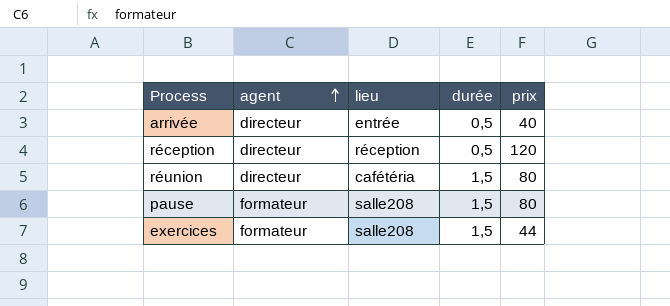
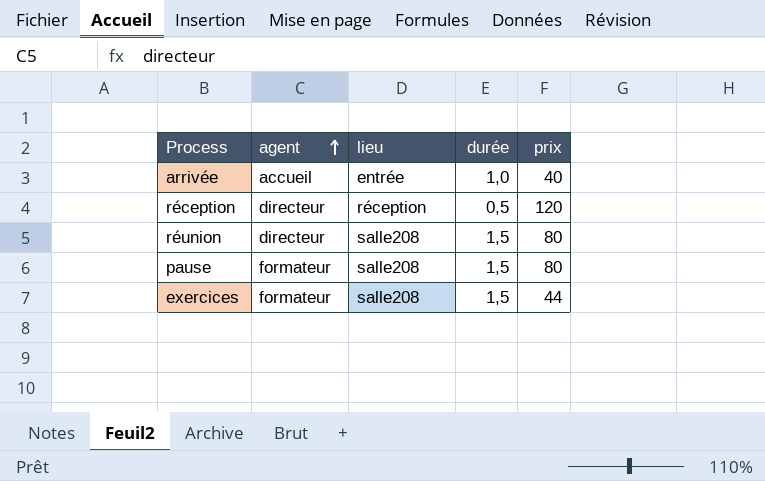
arrivée | agent: directeur -> accueil
arrivée | durée: 0,5 -> 1,0
réunion | lieu: cafétéria -> salle208

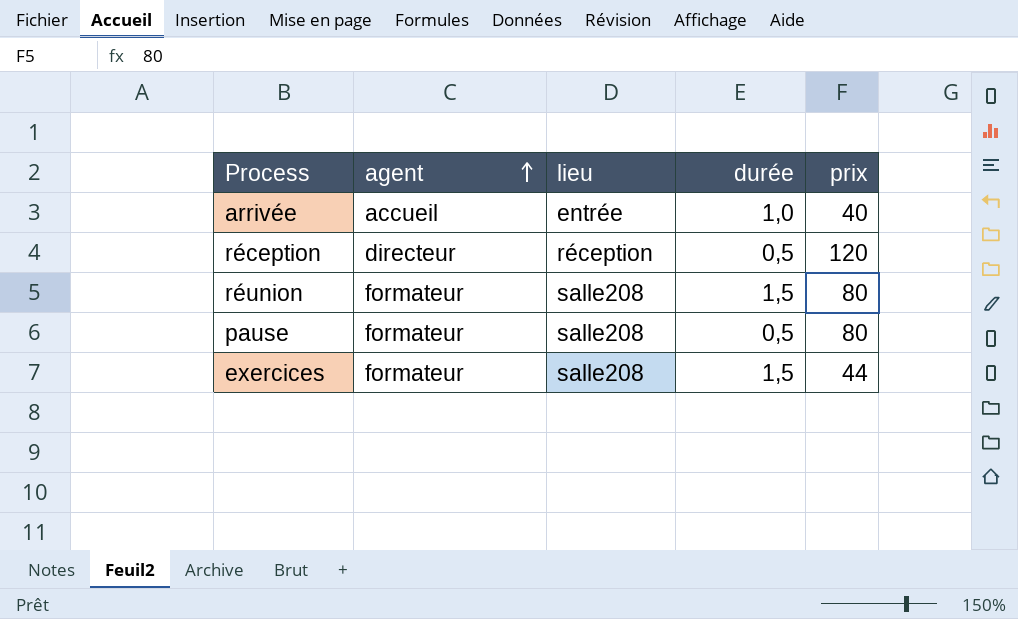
réunion | agent: directeur -> formateur
pause | durée: 1,5 -> 0,5

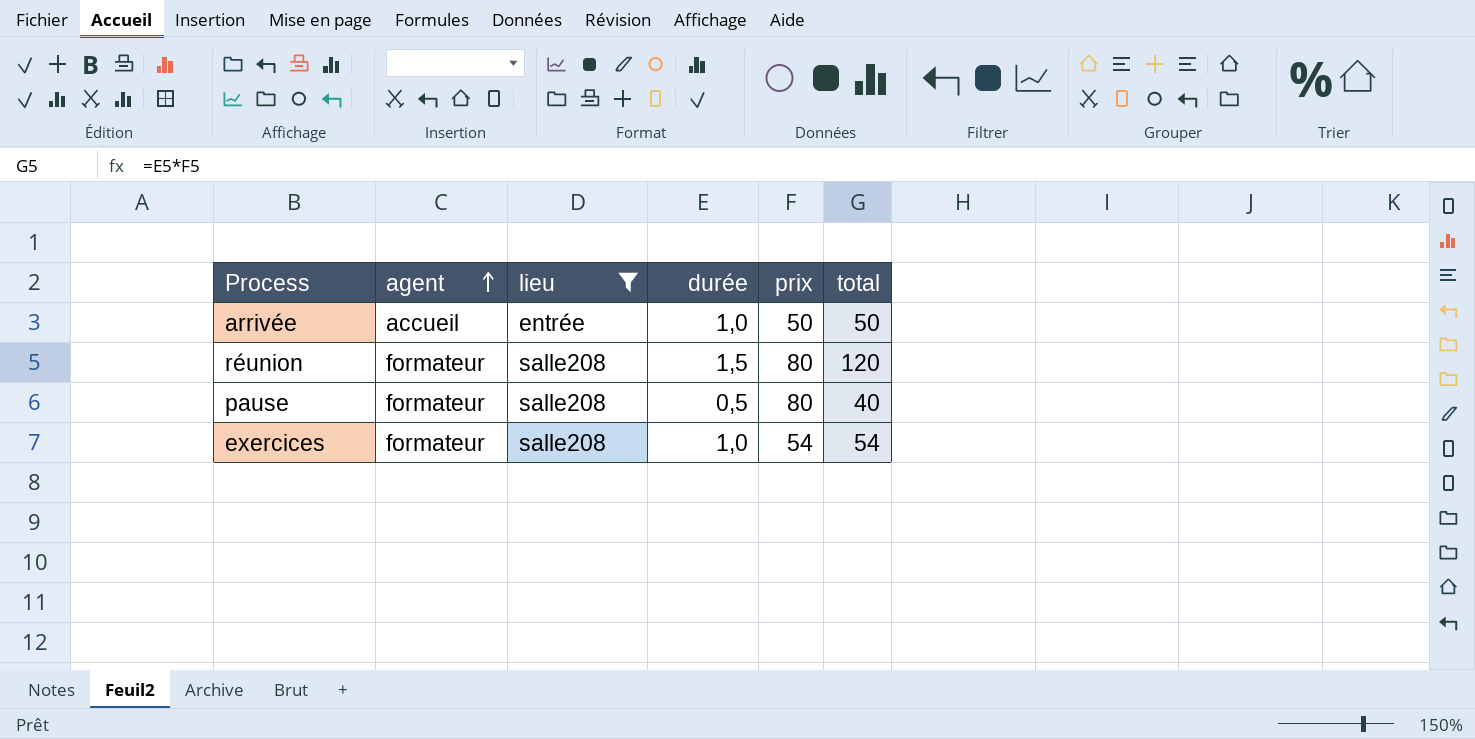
filter: none -> lieu != réception
column total | formula: none -> [durée] * [prix]
arrivée | prix: 40 -> 50
exercices | durée: 1,5 -> 1,0
exercices | prix: 44 -> 54

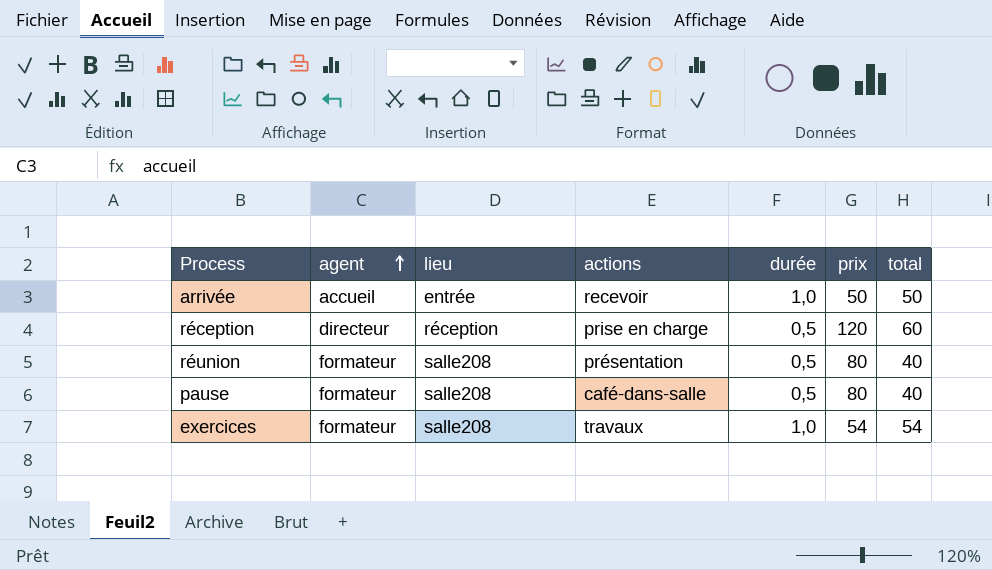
filter: lieu != réception -> none
column actions | position: none -> 4
réunion | durée: 1,5 -> 0,5
réunion | total: 120 -> 40

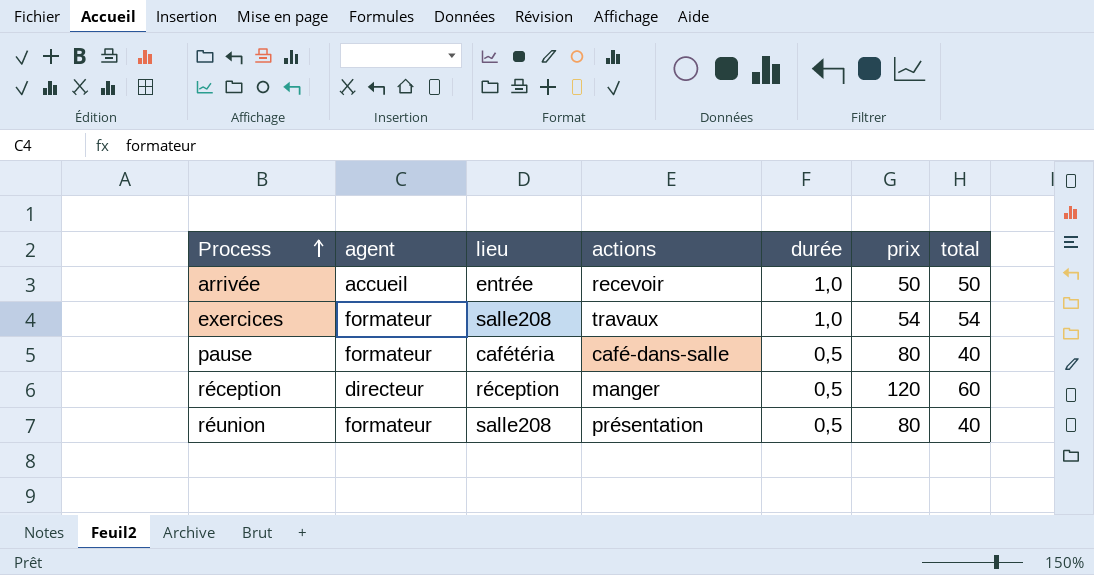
row order: agent ascending -> Process ascending
pause | lieu: salle208 -> cafétéria
réception | actions: prise en charge -> manger

